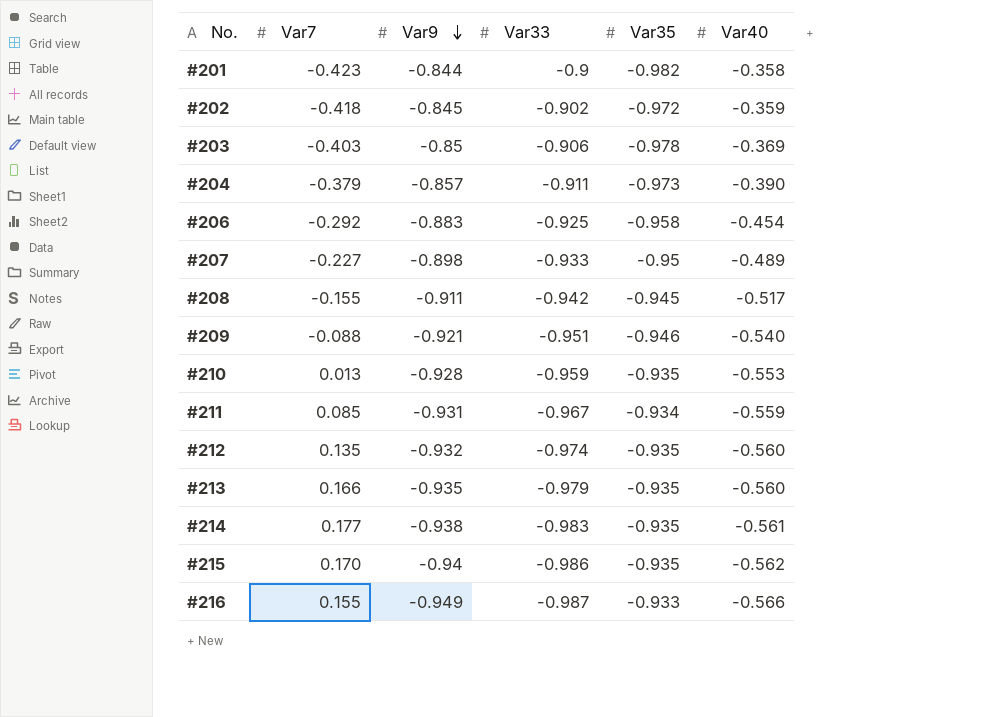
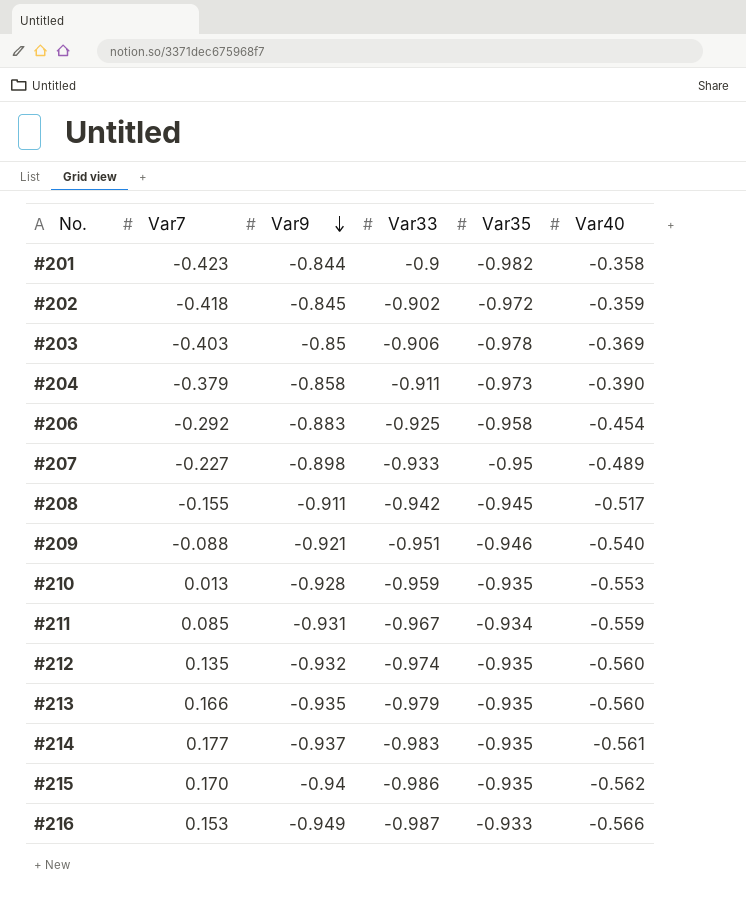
#204 | Var9: -0.857 -> -0.858
#214 | Var9: -0.938 -> -0.937
#216 | Var7: 0.155 -> 0.153

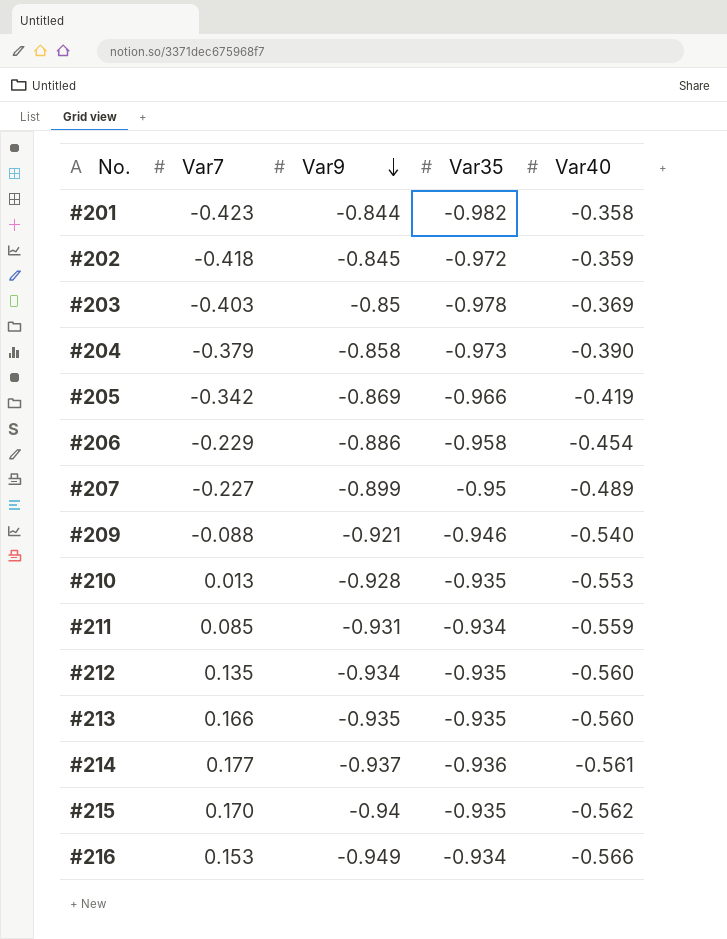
column Var33 | position: 4 -> none
row #208: -0.155 | -0.911 | -0.942 | -0.945 | -0.517 -> none
row #205: none -> -0.342 | -0.869 | -0.966 | -0.419
#206 | Var7: -0.292 -> -0.229
#206 | Var9: -0.883 -> -0.886
#207 | Var9: -0.898 -> -0.899
#212 | Var9: -0.932 -> -0.934
#214 | Var35: -0.935 -> -0.936
#216 | Var35: -0.933 -> -0.934

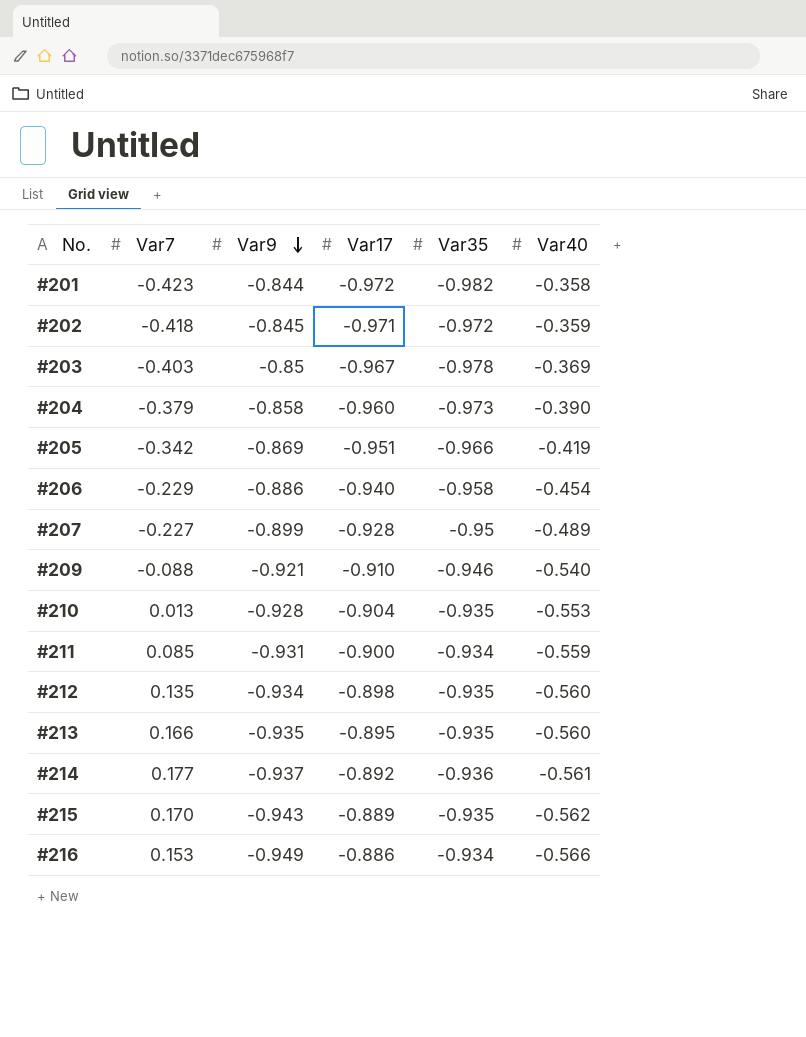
column Var17 | position: none -> 4
#215 | Var9: -0.94 -> -0.943

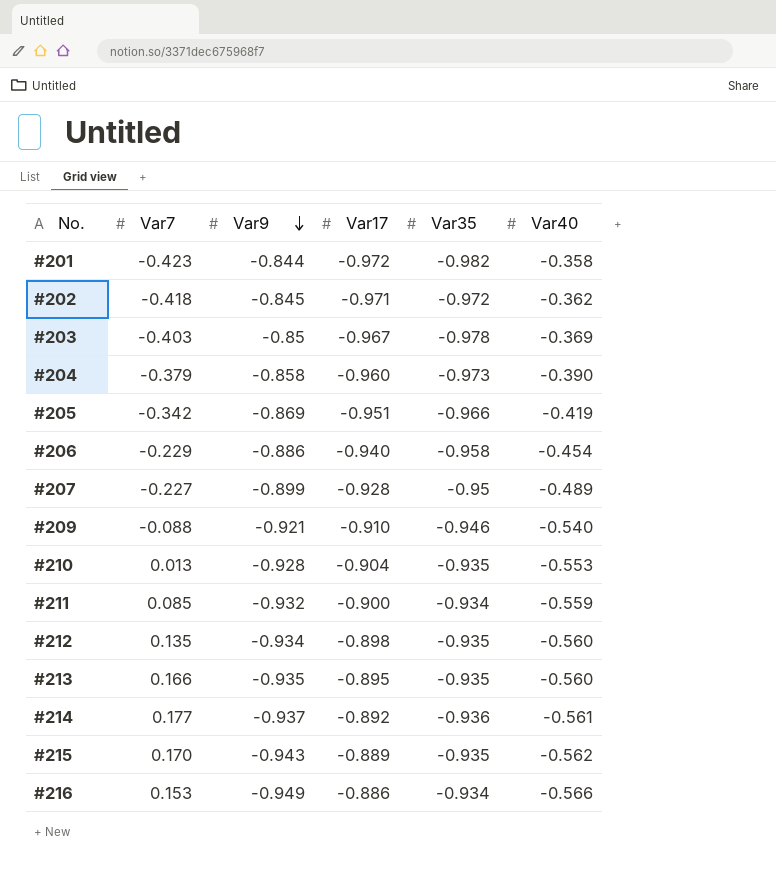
#202 | Var40: -0.359 -> -0.362
#211 | Var9: -0.931 -> -0.932

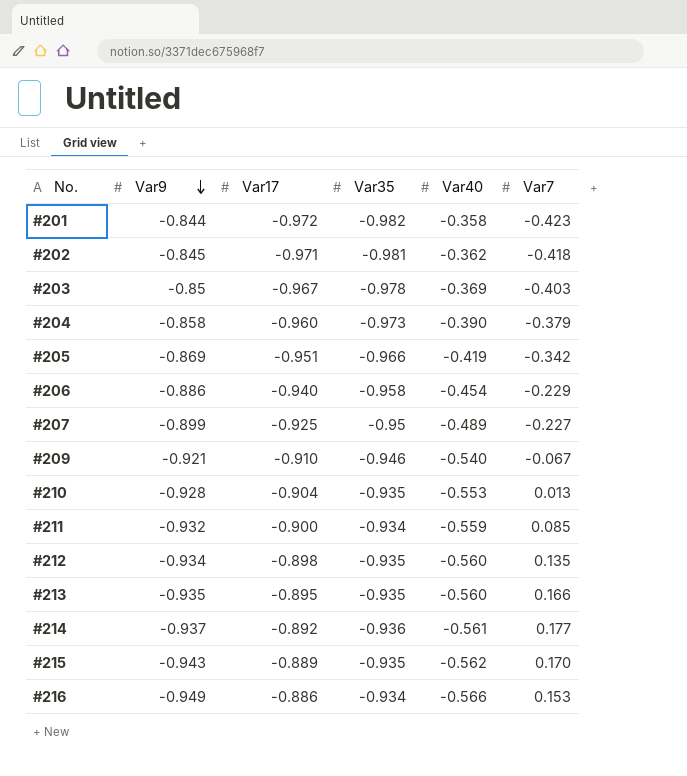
column Var7 | position: 2 -> 6
#202 | Var35: -0.972 -> -0.981
#207 | Var17: -0.928 -> -0.925
#209 | Var7: -0.088 -> -0.067

